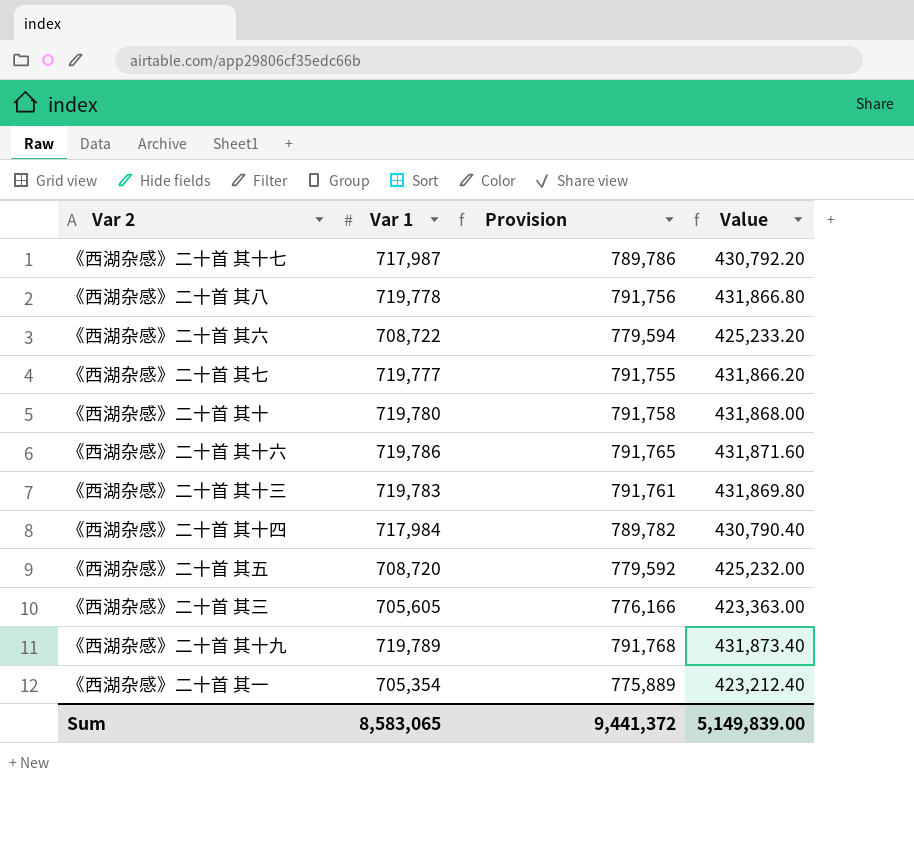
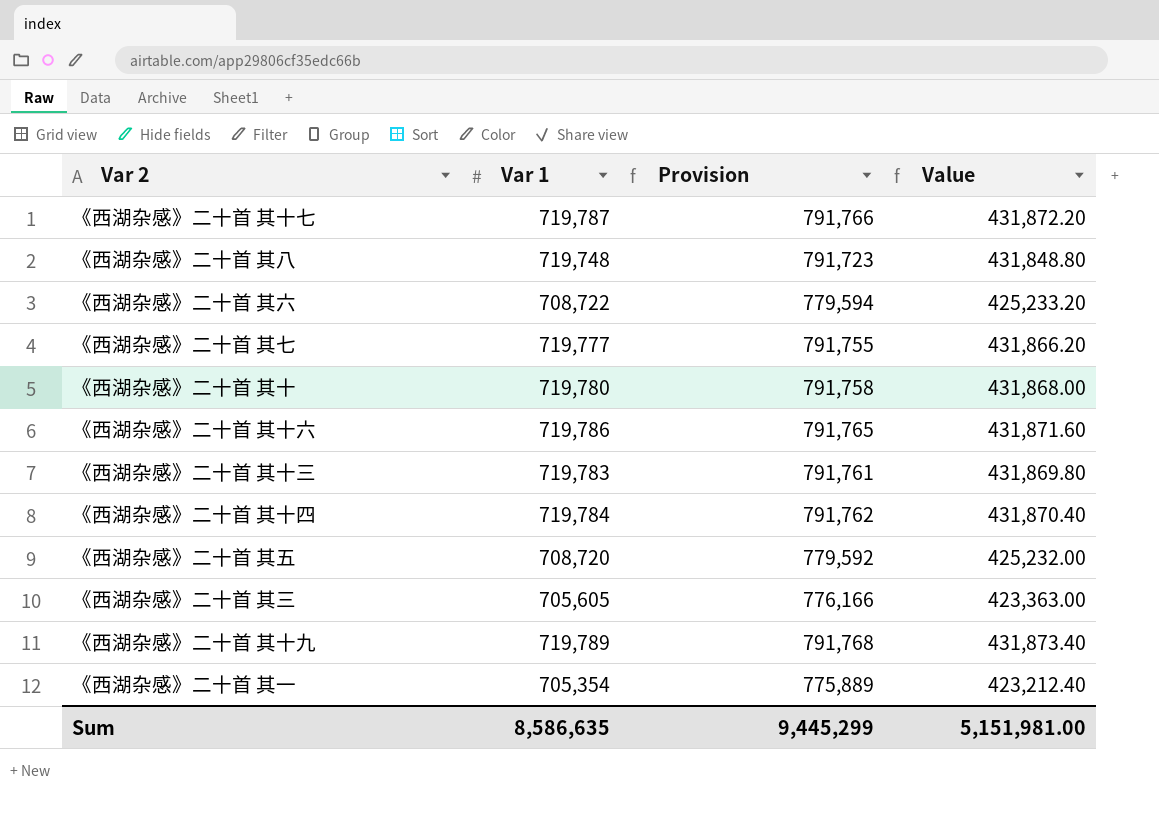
《西湖杂感》二十首 其十七 | Var 1: 717,987 -> 719,787
《西湖杂感》二十首 其十七 | Provision: 789,786 -> 791,766
《西湖杂感》二十首 其十七 | Value: 430,792.20 -> 431,872.20
《西湖杂感》二十首 其八 | Var 1: 719,778 -> 719,748
《西湖杂感》二十首 其八 | Provision: 791,756 -> 791,723
《西湖杂感》二十首 其八 | Value: 431,866.80 -> 431,848.80
《西湖杂感》二十首 其十四 | Var 1: 717,984 -> 719,784
《西湖杂感》二十首 其十四 | Provision: 789,782 -> 791,762
《西湖杂感》二十首 其十四 | Value: 430,790.40 -> 431,870.40
Sum | Var 1: 8,583,065 -> 8,586,635
Sum | Provision: 9,441,372 -> 9,445,299
Sum | Value: 5,149,839.00 -> 5,151,981.00

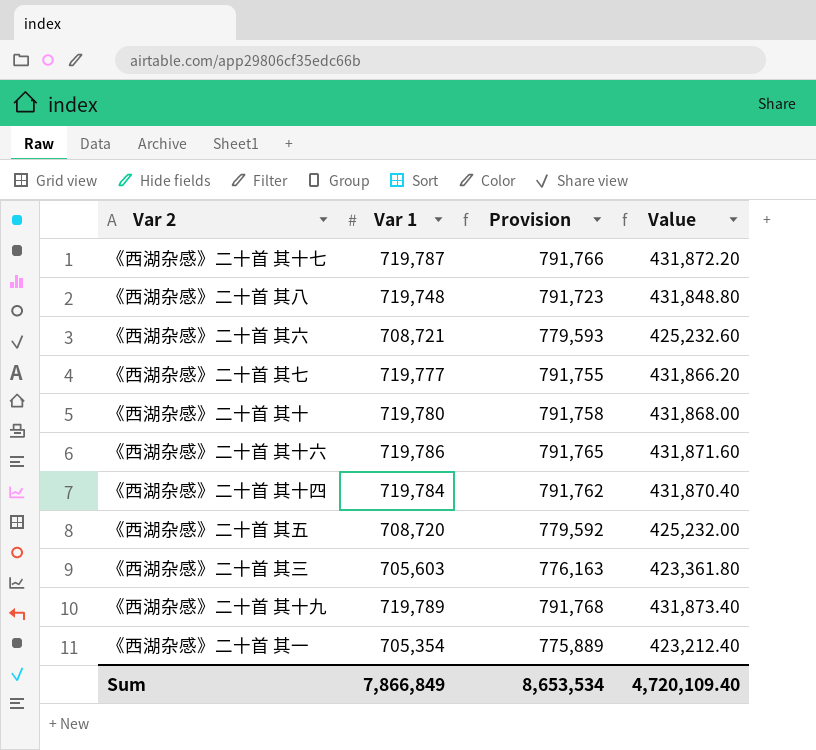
row 《西湖杂感》二十首 其十三: 719,783 | 791,761 | 431,869.80 -> none
《西湖杂感》二十首 其六 | Var 1: 708,722 -> 708,721
《西湖杂感》二十首 其六 | Provision: 779,594 -> 779,593
《西湖杂感》二十首 其六 | Value: 425,233.20 -> 425,232.60
《西湖杂感》二十首 其三 | Var 1: 705,605 -> 705,603
《西湖杂感》二十首 其三 | Provision: 776,166 -> 776,163
《西湖杂感》二十首 其三 | Value: 423,363.00 -> 423,361.80
Sum | Var 1: 8,586,635 -> 7,866,849
Sum | Provision: 9,445,299 -> 8,653,534
Sum | Value: 5,151,981.00 -> 4,720,109.40

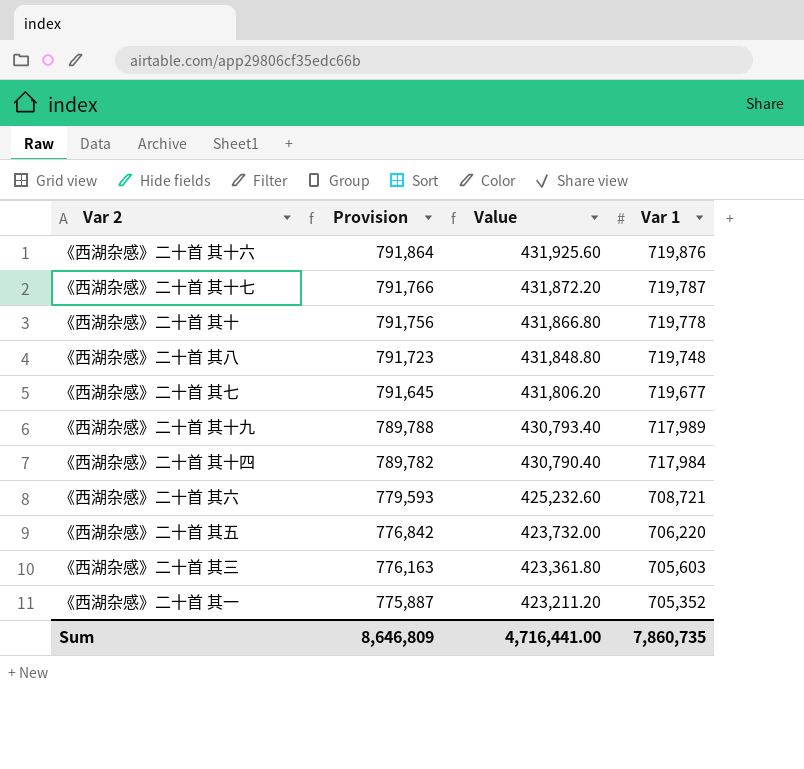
row order: none -> Provision descending
column Var 1 | position: 2 -> 4
《西湖杂感》二十首 其十六 | Provision: 791,765 -> 791,864
《西湖杂感》二十首 其十六 | Value: 431,871.60 -> 431,925.60
《西湖杂感》二十首 其十六 | Var 1: 719,786 -> 719,876
《西湖杂感》二十首 其十 | Provision: 791,758 -> 791,756
《西湖杂感》二十首 其十 | Value: 431,868.00 -> 431,866.80
《西湖杂感》二十首 其十 | Var 1: 719,780 -> 719,778
《西湖杂感》二十首 其七 | Provision: 791,755 -> 791,645
《西湖杂感》二十首 其七 | Value: 431,866.20 -> 431,806.20
《西湖杂感》二十首 其七 | Var 1: 719,777 -> 719,677
《西湖杂感》二十首 其十九 | Provision: 791,768 -> 789,788
《西湖杂感》二十首 其十九 | Value: 431,873.40 -> 430,793.40
《西湖杂感》二十首 其十九 | Var 1: 719,789 -> 717,989
《西湖杂感》二十首 其十四 | Provision: 791,762 -> 789,782
《西湖杂感》二十首 其十四 | Value: 431,870.40 -> 430,790.40
《西湖杂感》二十首 其十四 | Var 1: 719,784 -> 717,984
《西湖杂感》二十首 其五 | Provision: 779,592 -> 776,842
《西湖杂感》二十首 其五 | Value: 425,232.00 -> 423,732.00
《西湖杂感》二十首 其五 | Var 1: 708,720 -> 706,220
《西湖杂感》二十首 其一 | Provision: 775,889 -> 775,887
《西湖杂感》二十首 其一 | Value: 423,212.40 -> 423,211.20
《西湖杂感》二十首 其一 | Var 1: 705,354 -> 705,352
Sum | Provision: 8,653,534 -> 8,646,809
Sum | Value: 4,720,109.40 -> 4,716,441.00
Sum | Var 1: 7,866,849 -> 7,860,735

